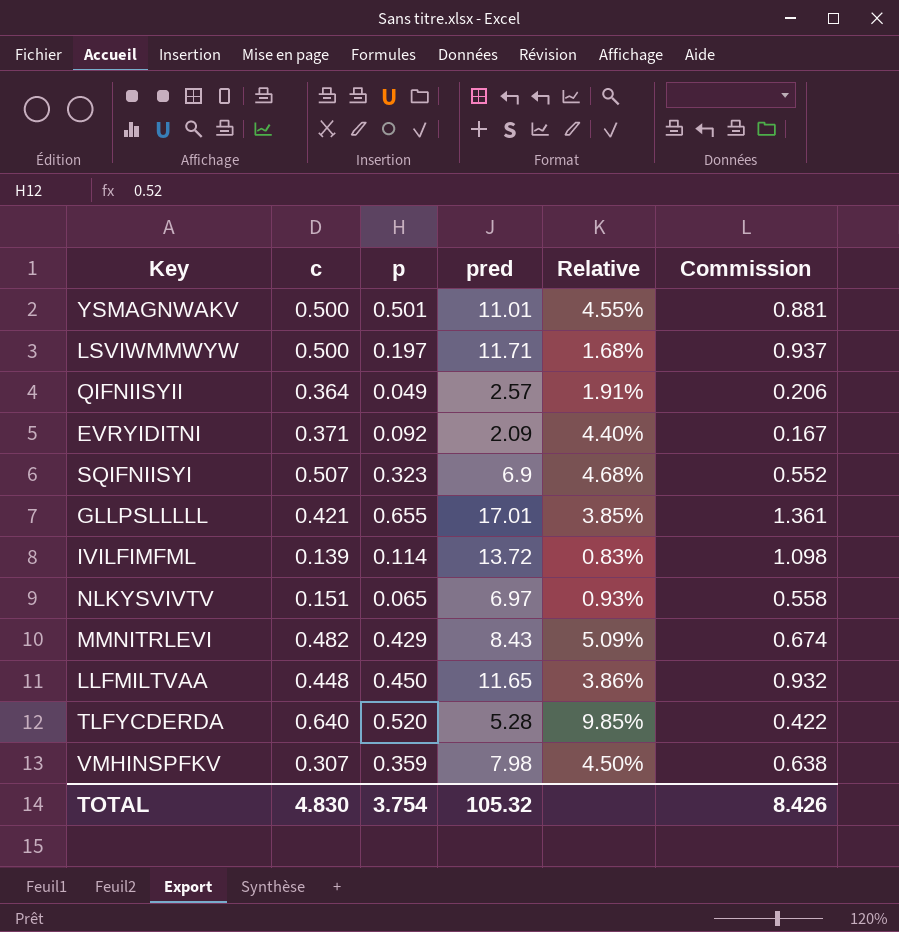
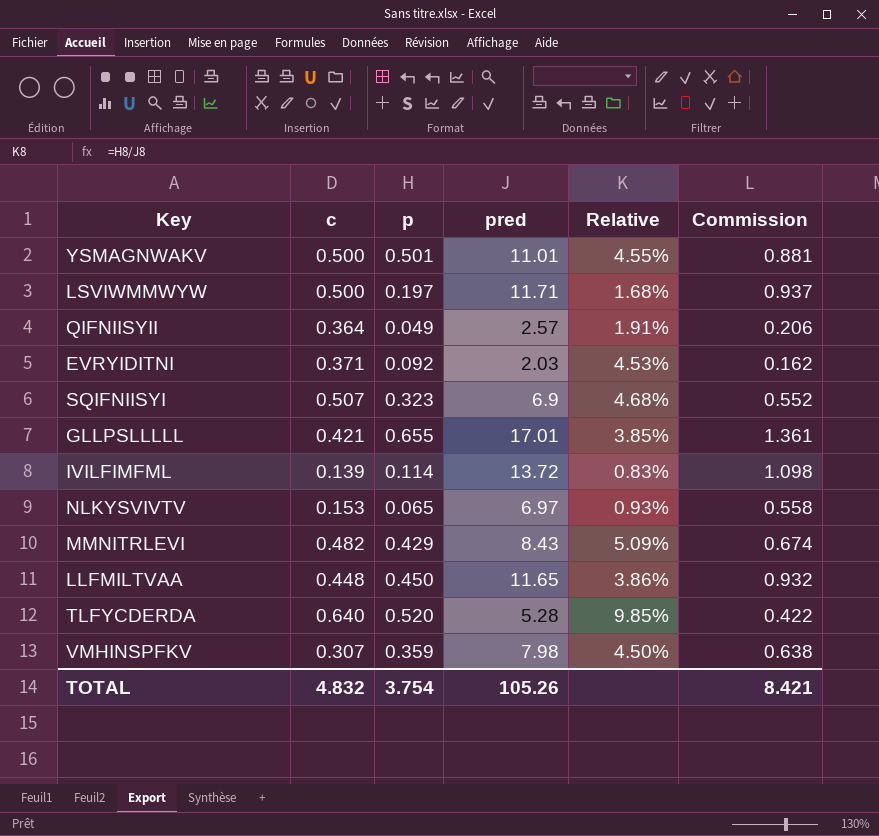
EVRYIDITNI | pred: 2.09 -> 2.03
EVRYIDITNI | Relative: 4.40% -> 4.53%
EVRYIDITNI | Commission: 0.167 -> 0.162
NLKYSVIVTV | c: 0.151 -> 0.153
TOTAL | c: 4.830 -> 4.832
TOTAL | pred: 105.32 -> 105.26
TOTAL | Commission: 8.426 -> 8.421

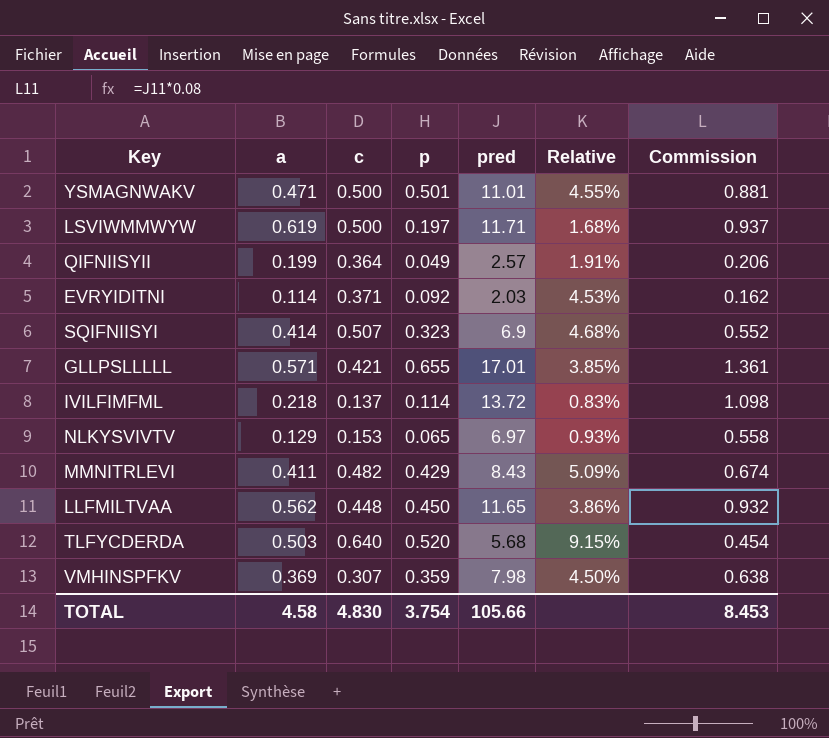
column a | position: none -> 2
IVILFIMFML | c: 0.139 -> 0.137
TLFYCDERDA | pred: 5.28 -> 5.68
TLFYCDERDA | Relative: 9.85% -> 9.15%
TLFYCDERDA | Commission: 0.422 -> 0.454
TOTAL | c: 4.832 -> 4.830
TOTAL | pred: 105.26 -> 105.66
TOTAL | Commission: 8.421 -> 8.453

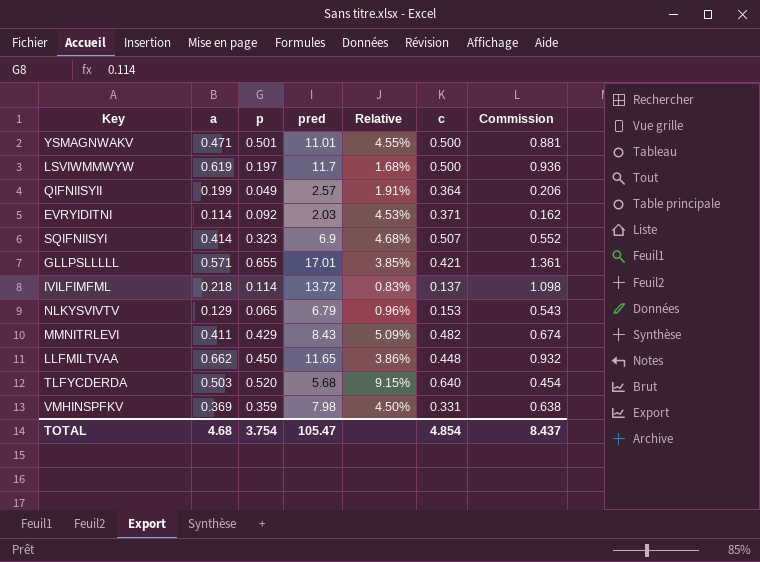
column c | position: 3 -> 6
LSVIWMMWYW | pred: 11.71 -> 11.7
LSVIWMMWYW | Commission: 0.937 -> 0.936
NLKYSVIVTV | pred: 6.97 -> 6.79
NLKYSVIVTV | Relative: 0.93% -> 0.96%
NLKYSVIVTV | Commission: 0.558 -> 0.543
LLFMILTVAA | a: 0.562 -> 0.662
VMHINSPFKV | c: 0.307 -> 0.331
TOTAL | a: 4.58 -> 4.68
TOTAL | pred: 105.66 -> 105.47
TOTAL | c: 4.830 -> 4.854
TOTAL | Commission: 8.453 -> 8.437

